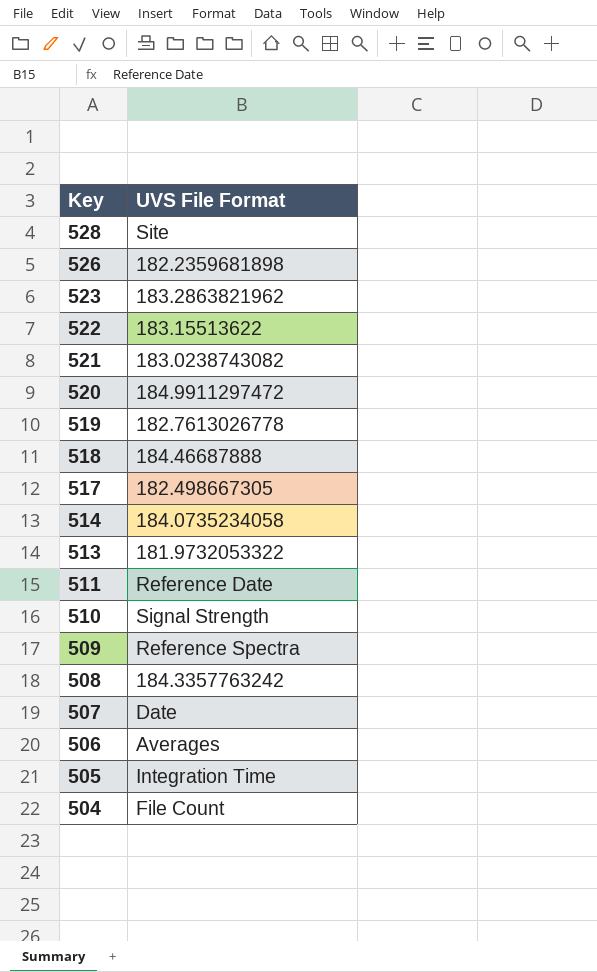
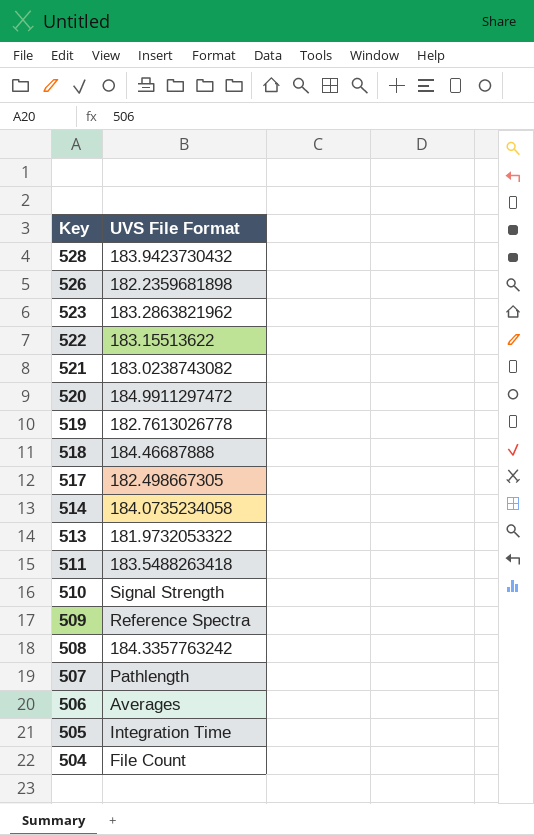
528 | UVS File Format: Site -> 183.9423730432
511 | UVS File Format: Reference Date -> 183.5488263418
507 | UVS File Format: Date -> Pathlength

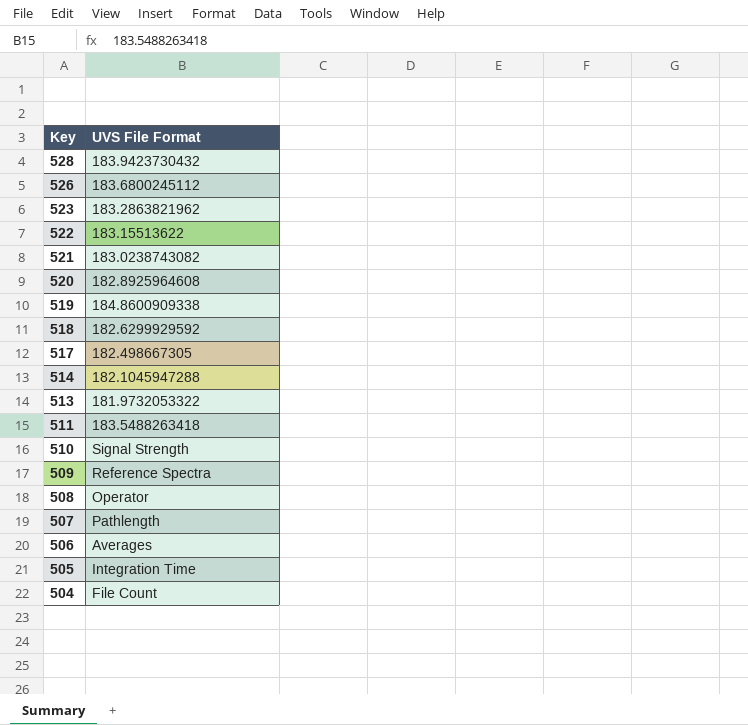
526 | UVS File Format: 182.2359681898 -> 183.6800245112
520 | UVS File Format: 184.9911297472 -> 182.8925964608
519 | UVS File Format: 182.7613026778 -> 184.8600909338
518 | UVS File Format: 184.46687888 -> 182.6299929592
514 | UVS File Format: 184.0735234058 -> 182.1045947288
508 | UVS File Format: 184.3357763242 -> Operator

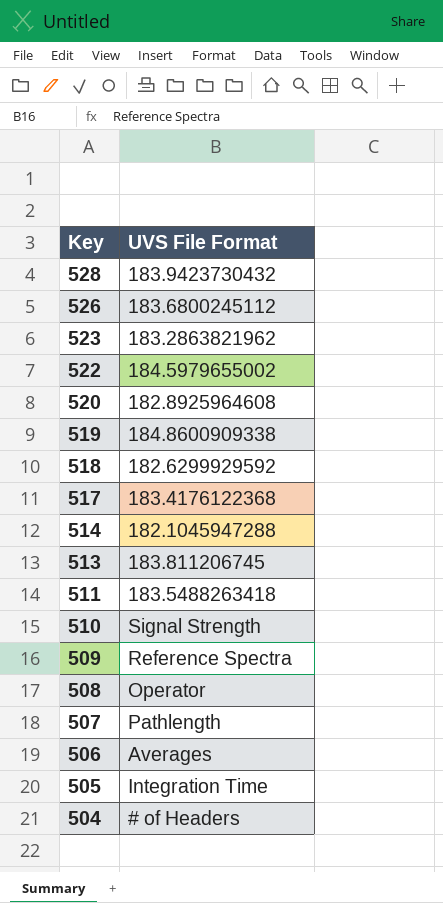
row 521: 183.0238743082 -> none
522 | UVS File Format: 183.15513622 -> 184.5979655002
517 | UVS File Format: 182.498667305 -> 183.4176122368
513 | UVS File Format: 181.9732053322 -> 183.811206745
504 | UVS File Format: File Count -> # of Headers

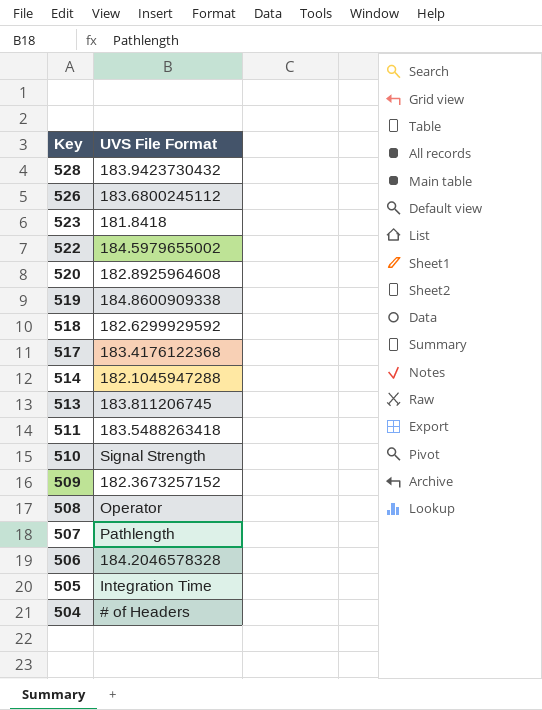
523 | UVS File Format: 183.2863821962 -> 181.8418
509 | UVS File Format: Reference Spectra -> 182.3673257152
506 | UVS File Format: Averages -> 184.2046578328

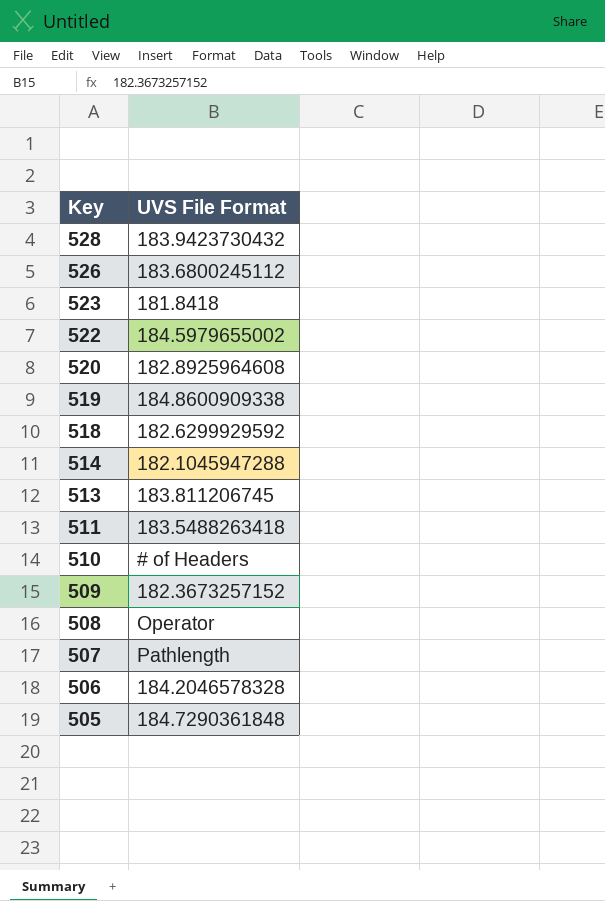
row 517: 183.4176122368 -> none
row 504: # of Headers -> none
510 | UVS File Format: Signal Strength -> # of Headers
505 | UVS File Format: Integration Time -> 184.7290361848

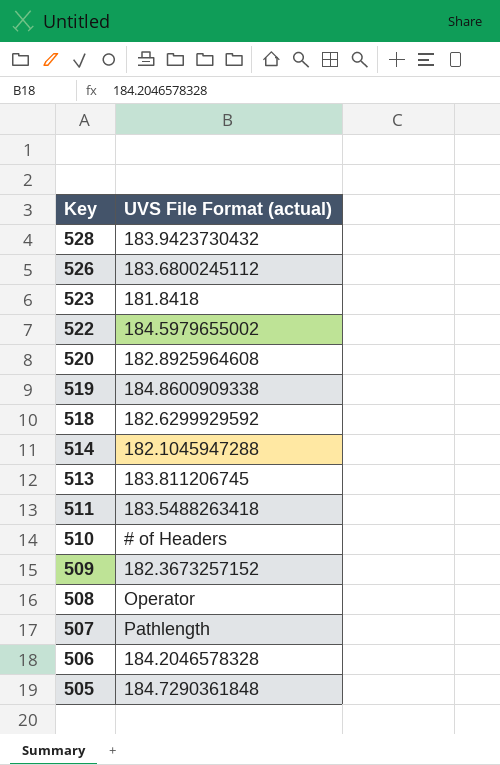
column name: UVS File Format -> UVS File Format (actual)

